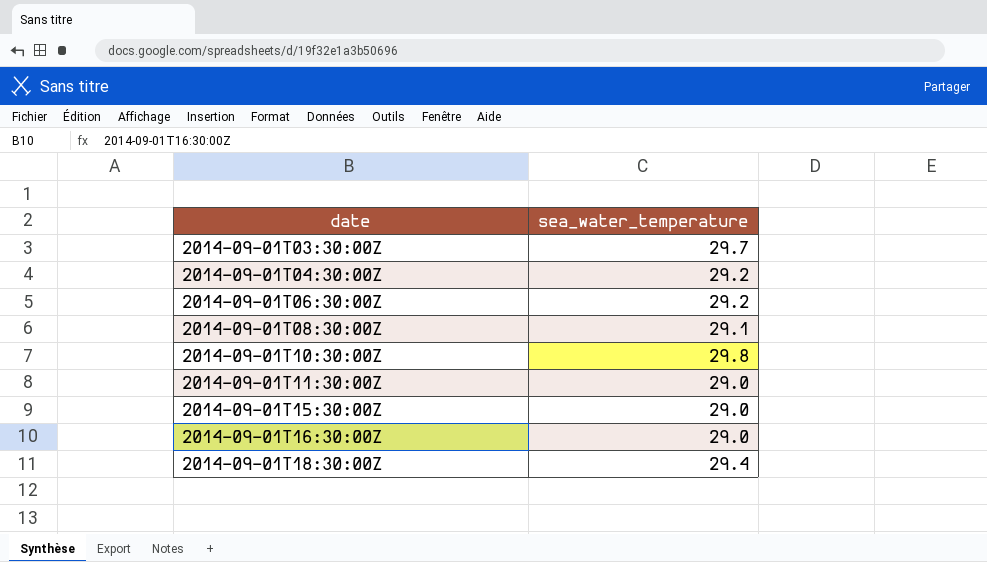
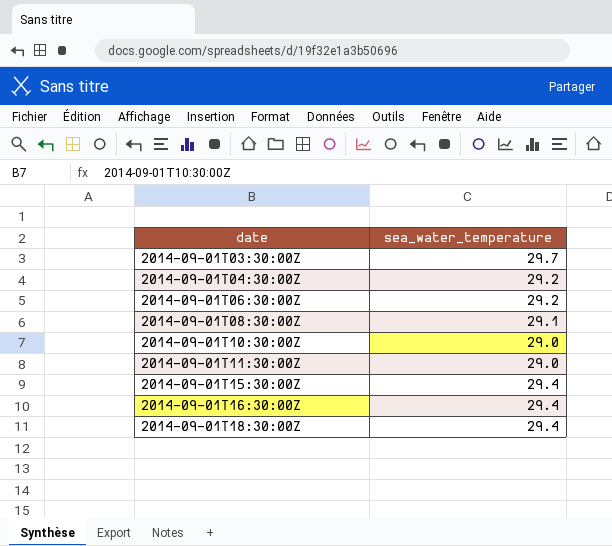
2014-09-01T10:30:00Z | sea_water_temperature: 29.8 -> 29.0
2014-09-01T15:30:00Z | sea_water_temperature: 29.0 -> 29.4
2014-09-01T16:30:00Z | sea_water_temperature: 29.0 -> 29.4

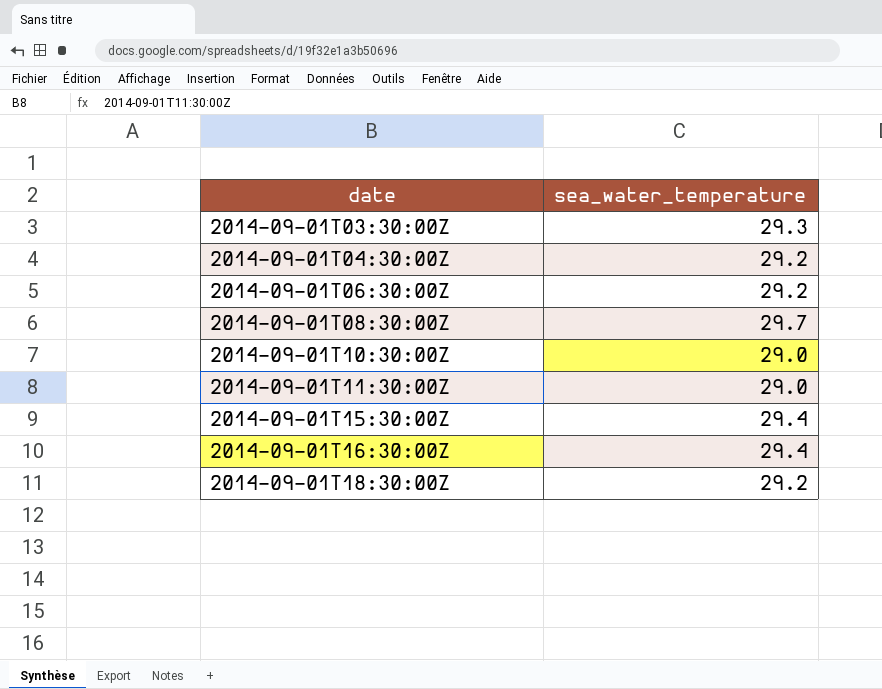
2014-09-01T03:30:00Z | sea_water_temperature: 29.7 -> 29.3
2014-09-01T08:30:00Z | sea_water_temperature: 29.1 -> 29.7
2014-09-01T18:30:00Z | sea_water_temperature: 29.4 -> 29.2

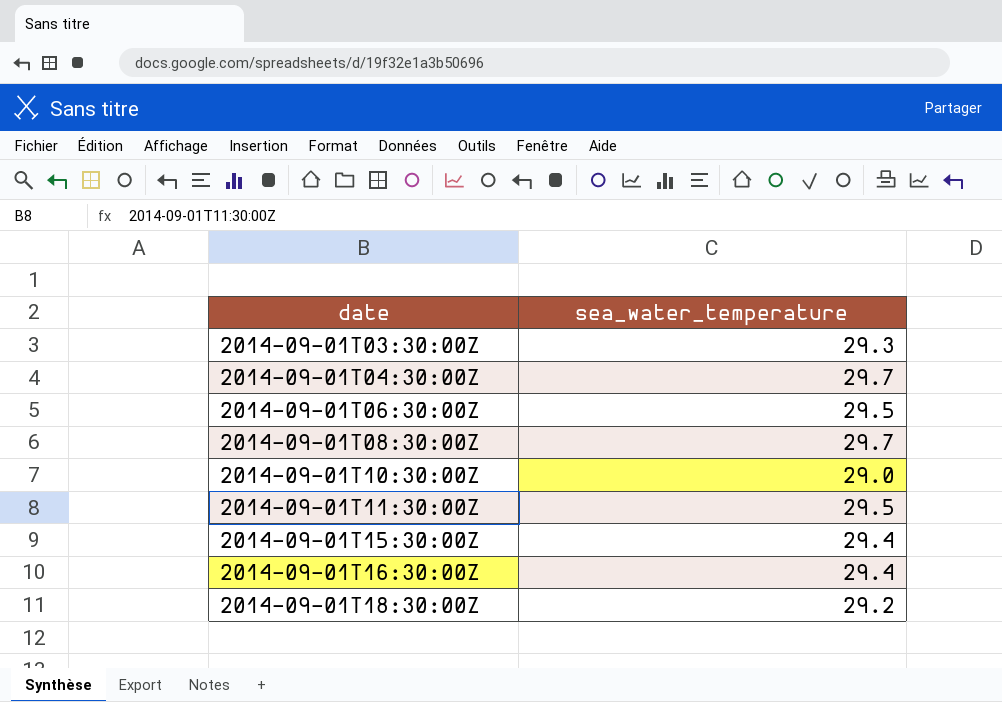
2014-09-01T04:30:00Z | sea_water_temperature: 29.2 -> 29.7
2014-09-01T06:30:00Z | sea_water_temperature: 29.2 -> 29.5
2014-09-01T11:30:00Z | sea_water_temperature: 29.0 -> 29.5

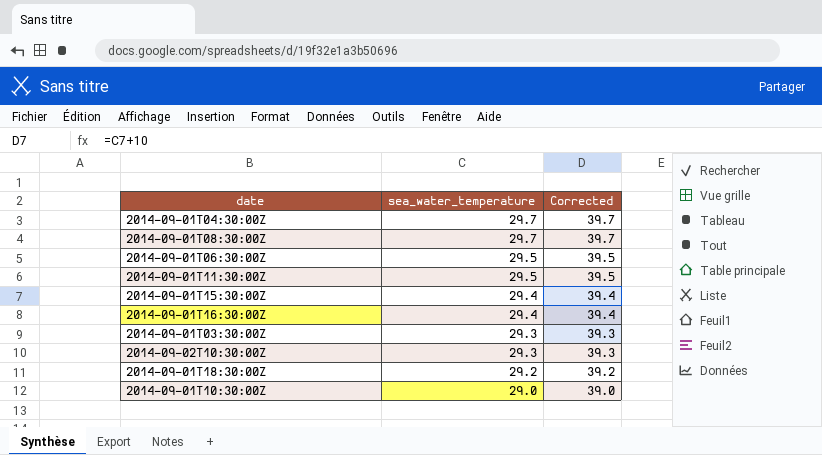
row order: date ascending -> sea_water_temperature descending
column Corrected | formula: none -> [sea_water_temperature] + 10
row 2014-09-02T10:30:00Z: none -> 29.3 | 39.3

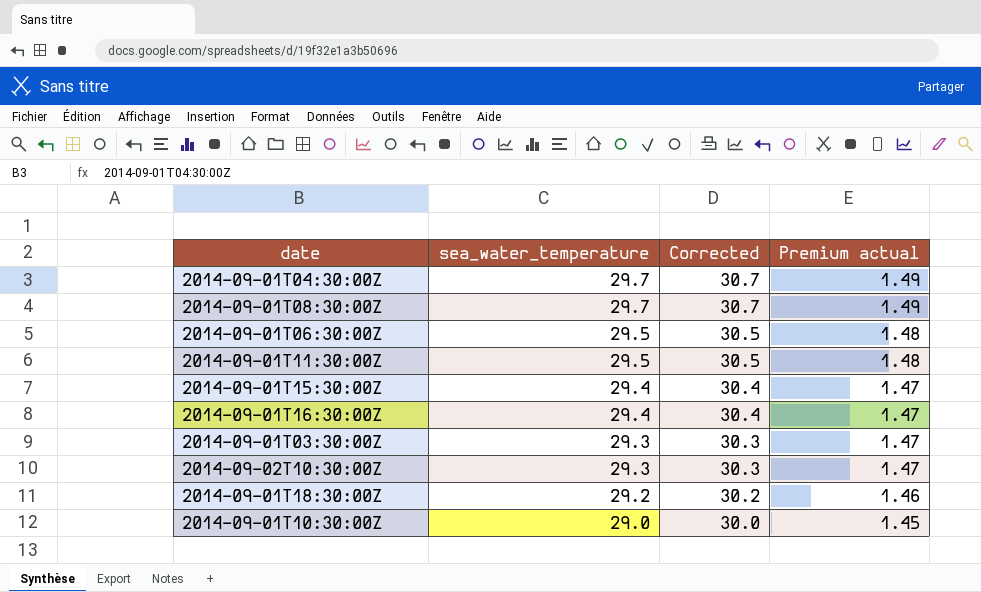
column Corrected | formula: [sea_water_temperature] + 10 -> [sea_water_temperature] + 1
column Premium actual | formula: none -> [sea_water_temperature] * 0.05

